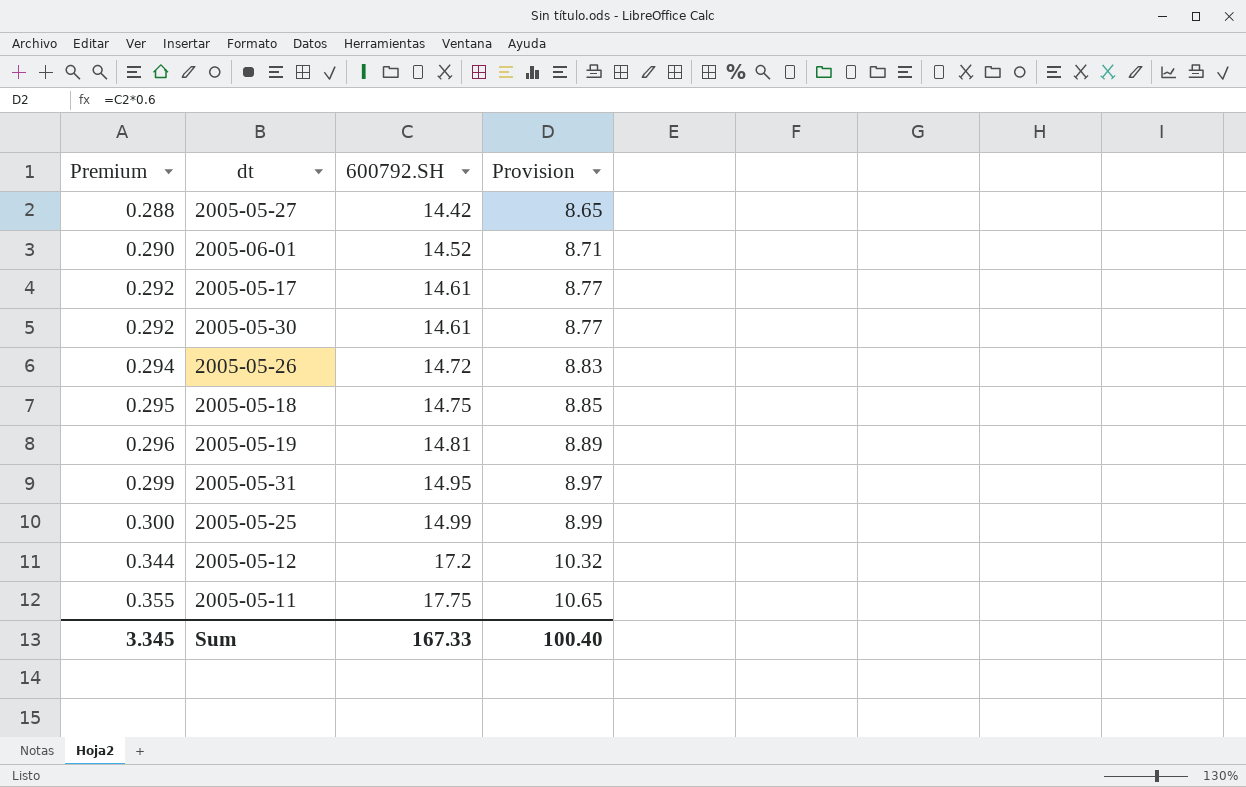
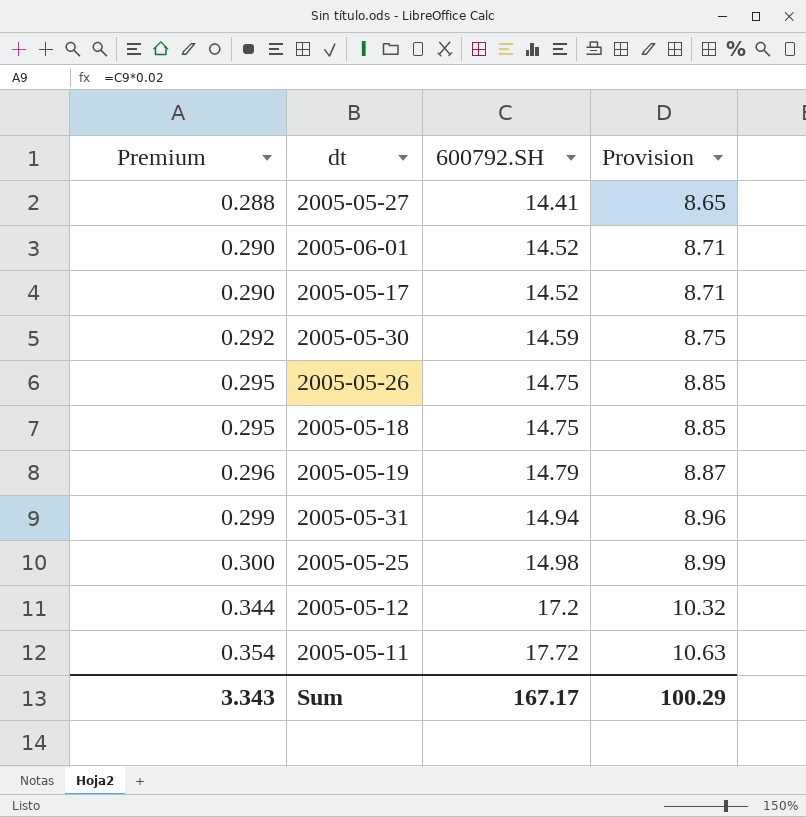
2005-05-27 | 600792.SH: 14.42 -> 14.41
2005-05-17 | Premium: 0.292 -> 0.290
2005-05-17 | 600792.SH: 14.61 -> 14.52
2005-05-17 | Provision: 8.77 -> 8.71
2005-05-30 | 600792.SH: 14.61 -> 14.59
2005-05-30 | Provision: 8.77 -> 8.75
2005-05-26 | Premium: 0.294 -> 0.295
2005-05-26 | 600792.SH: 14.72 -> 14.75
2005-05-26 | Provision: 8.83 -> 8.85
2005-05-19 | 600792.SH: 14.81 -> 14.79
2005-05-19 | Provision: 8.89 -> 8.87
2005-05-31 | 600792.SH: 14.95 -> 14.94
2005-05-31 | Provision: 8.97 -> 8.96
2005-05-25 | 600792.SH: 14.99 -> 14.98
2005-05-11 | Premium: 0.355 -> 0.354
2005-05-11 | 600792.SH: 17.75 -> 17.72
2005-05-11 | Provision: 10.65 -> 10.63
Sum | Premium: 3.345 -> 3.343
Sum | 600792.SH: 167.33 -> 167.17
Sum | Provision: 100.40 -> 100.29

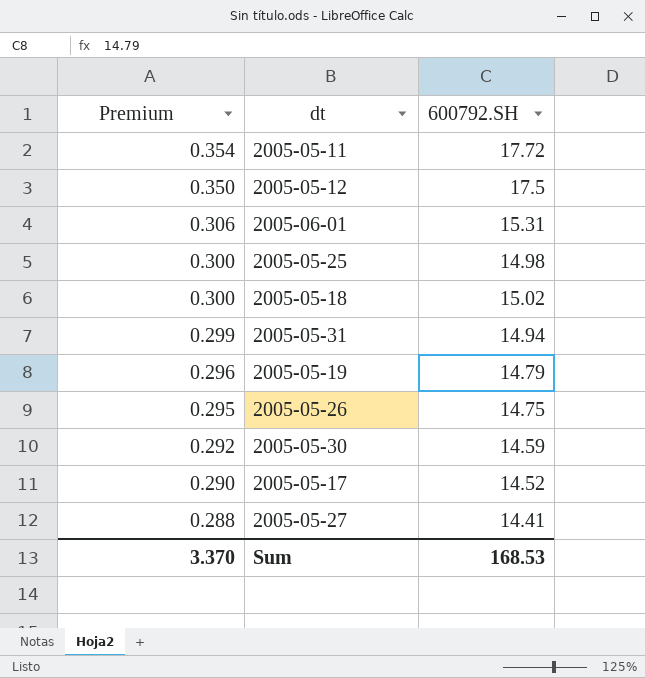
row order: Premium ascending -> Premium descending
column Provision | formula: [600792.SH] * 0.6 -> none
2005-05-12 | Premium: 0.344 -> 0.350
2005-05-12 | 600792.SH: 17.2 -> 17.5
2005-06-01 | Premium: 0.290 -> 0.306
2005-06-01 | 600792.SH: 14.52 -> 15.31
2005-05-18 | Premium: 0.295 -> 0.300
2005-05-18 | 600792.SH: 14.75 -> 15.02
Sum | Premium: 3.343 -> 3.370
Sum | 600792.SH: 167.17 -> 168.53

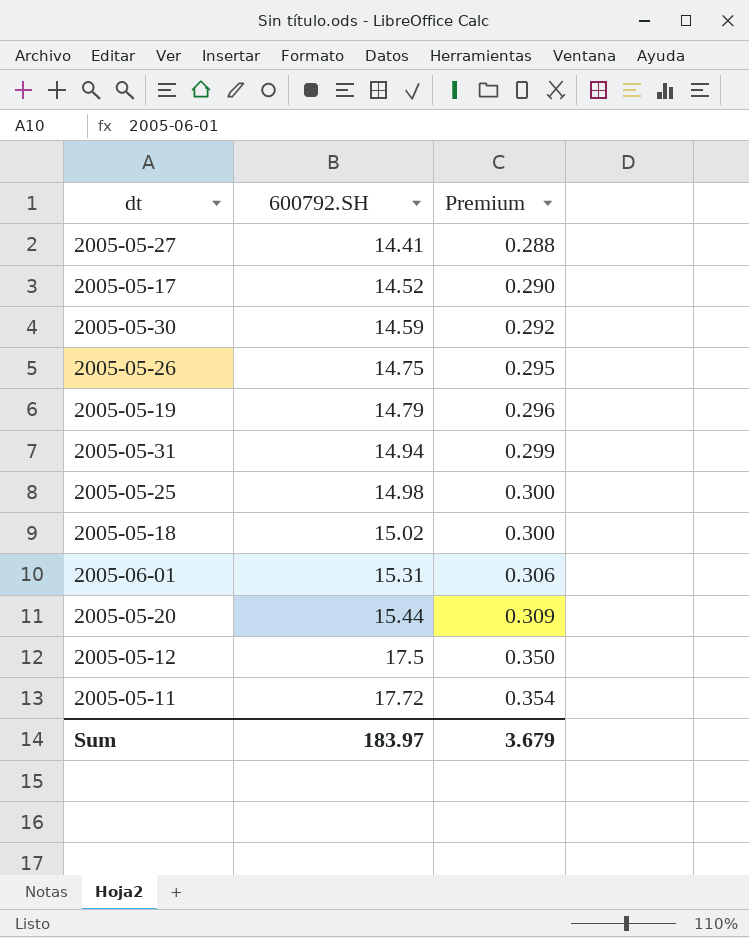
row order: Premium descending -> 600792.SH ascending
column Premium | position: 1 -> 3
row 2005-05-20: none -> 15.44 | 0.309
Sum | 600792.SH: 168.53 -> 183.97
Sum | Premium: 3.370 -> 3.679

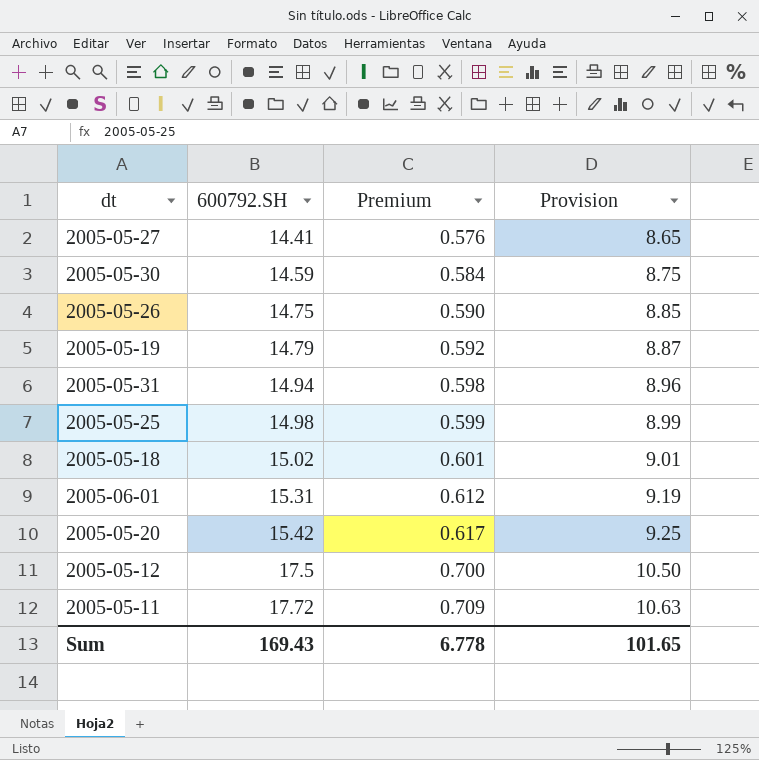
column Premium | formula: [600792.SH] * 0.02 -> [600792.SH] * 0.04
column Provision | formula: none -> [600792.SH] * 0.6
row 2005-05-17: 14.52 | 0.290 -> none
2005-05-20 | 600792.SH: 15.44 -> 15.42
Sum | 600792.SH: 183.97 -> 169.43
Sum | Premium: 3.679 -> 6.778

